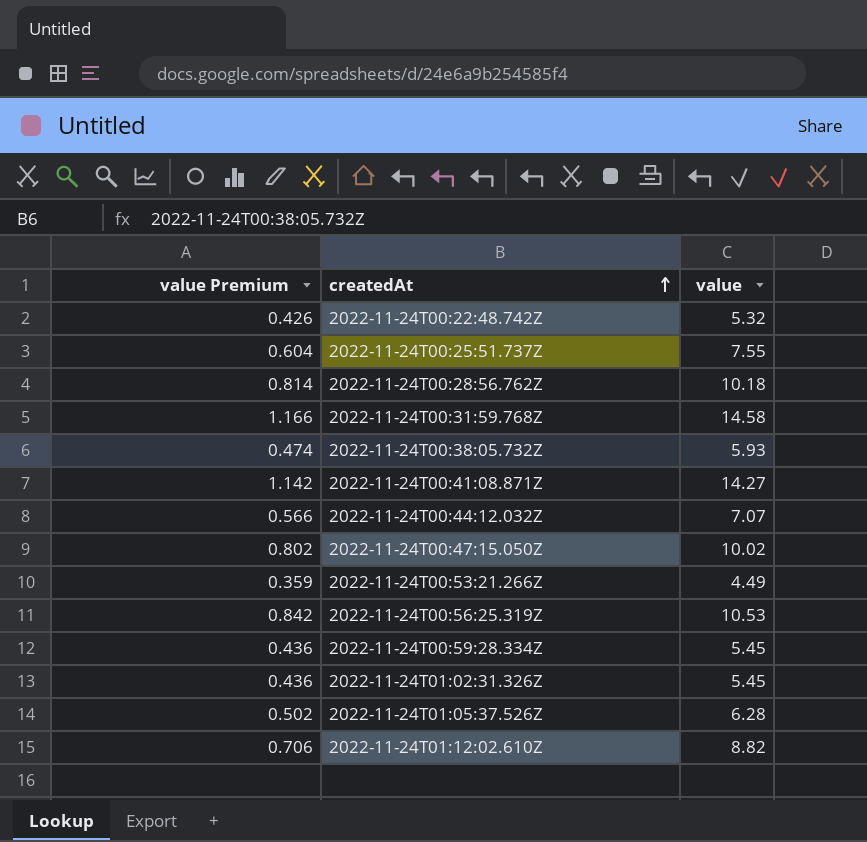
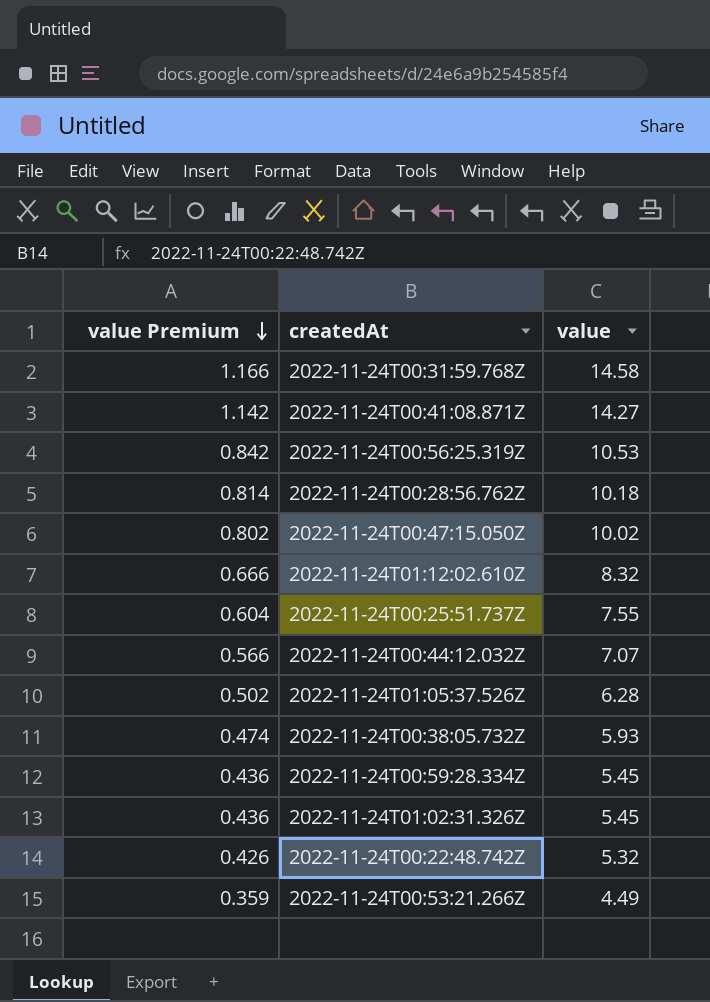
row order: createdAt ascending -> value Premium descending
2022-11-24T01:12:02.610Z | value Premium: 0.706 -> 0.666
2022-11-24T01:12:02.610Z | value: 8.82 -> 8.32

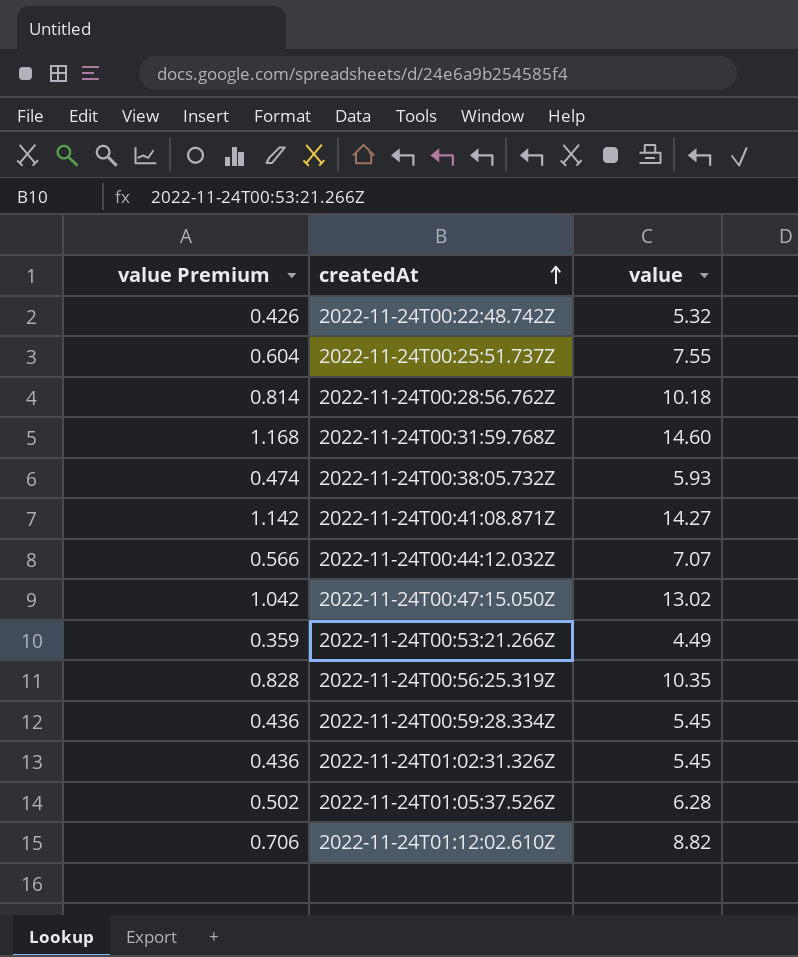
row order: value Premium descending -> createdAt ascending
2022-11-24T00:31:59.768Z | value Premium: 1.166 -> 1.168
2022-11-24T00:31:59.768Z | value: 14.58 -> 14.60
2022-11-24T00:47:15.050Z | value Premium: 0.802 -> 1.042
2022-11-24T00:47:15.050Z | value: 10.02 -> 13.02
2022-11-24T00:56:25.319Z | value Premium: 0.842 -> 0.828
2022-11-24T00:56:25.319Z | value: 10.53 -> 10.35
2022-11-24T01:12:02.610Z | value Premium: 0.666 -> 0.706
2022-11-24T01:12:02.610Z | value: 8.32 -> 8.82

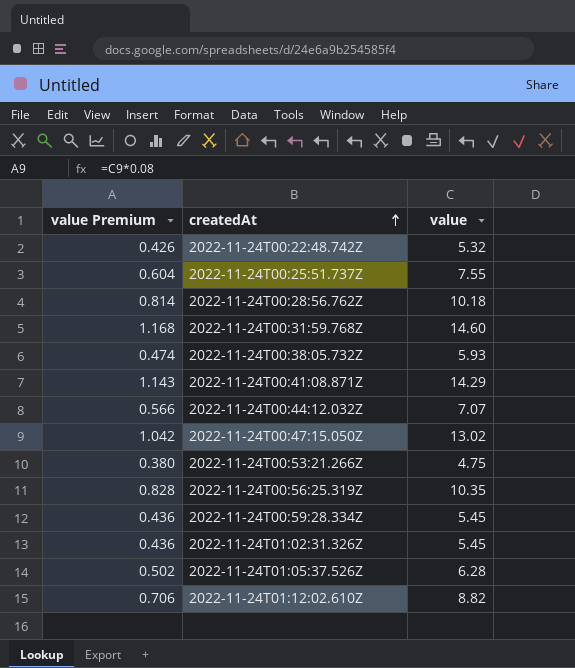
2022-11-24T00:41:08.871Z | value Premium: 1.142 -> 1.143
2022-11-24T00:41:08.871Z | value: 14.27 -> 14.29
2022-11-24T00:53:21.266Z | value Premium: 0.359 -> 0.380
2022-11-24T00:53:21.266Z | value: 4.49 -> 4.75

